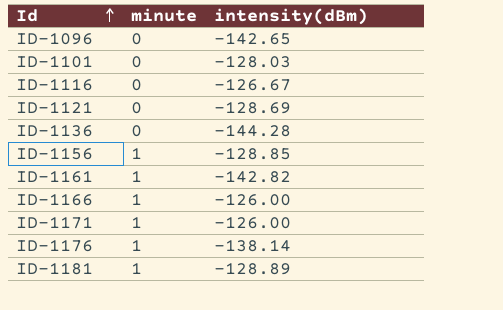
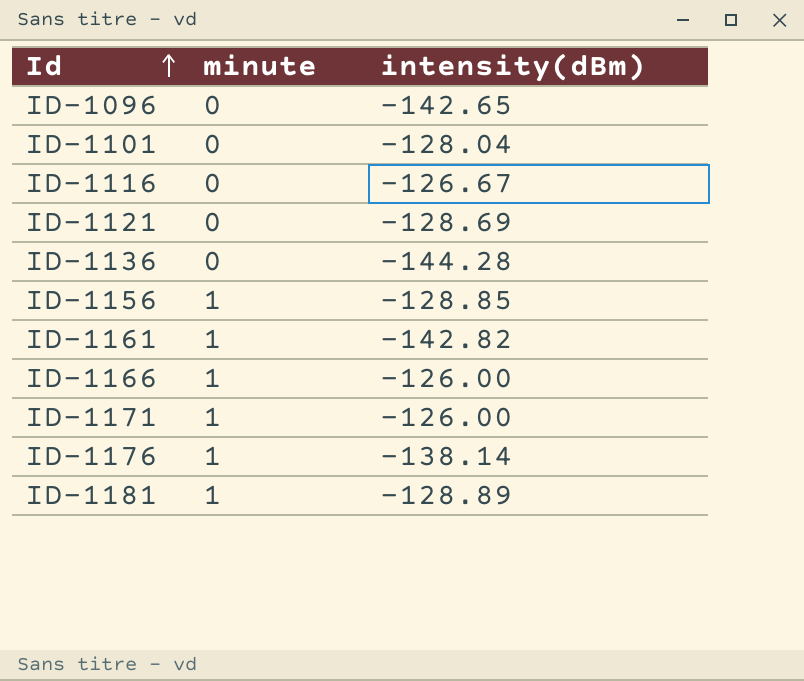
ID-1101 | intensity(dBm): -128.03 -> -128.04

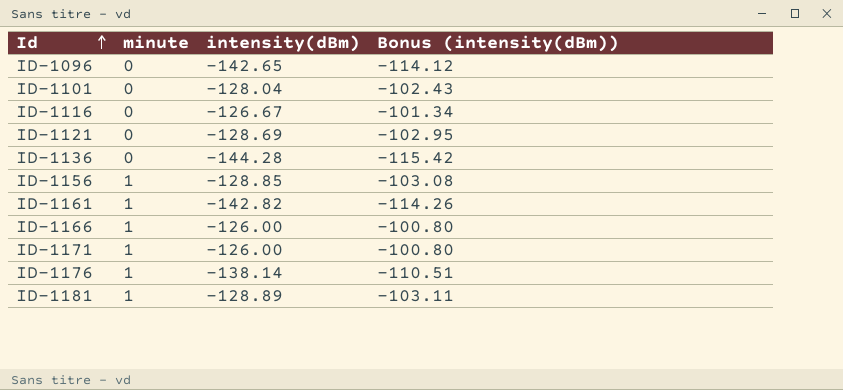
column Bonus (intensity(dBm)) | formula: none -> [intensity(dBm)] * 0.8

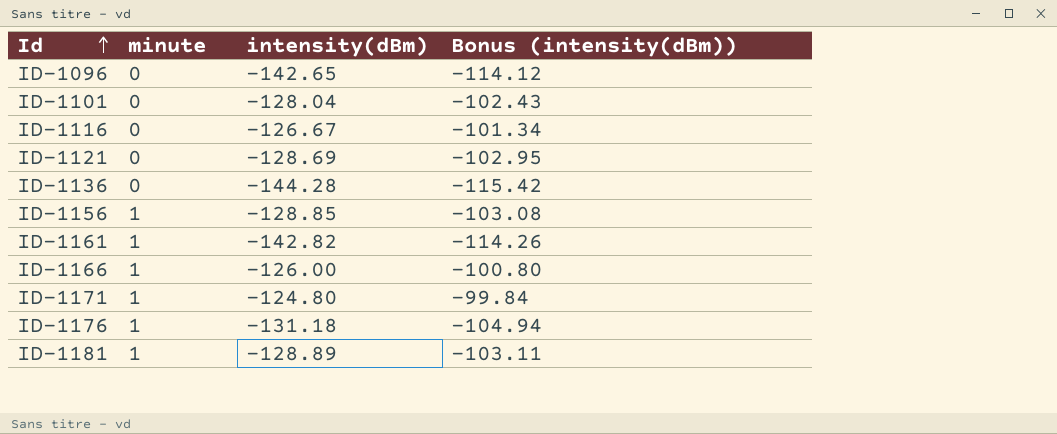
ID-1171 | intensity(dBm): -126.00 -> -124.80
ID-1171 | Bonus (intensity(dBm)): -100.80 -> -99.84
ID-1176 | intensity(dBm): -138.14 -> -131.18
ID-1176 | Bonus (intensity(dBm)): -110.51 -> -104.94

